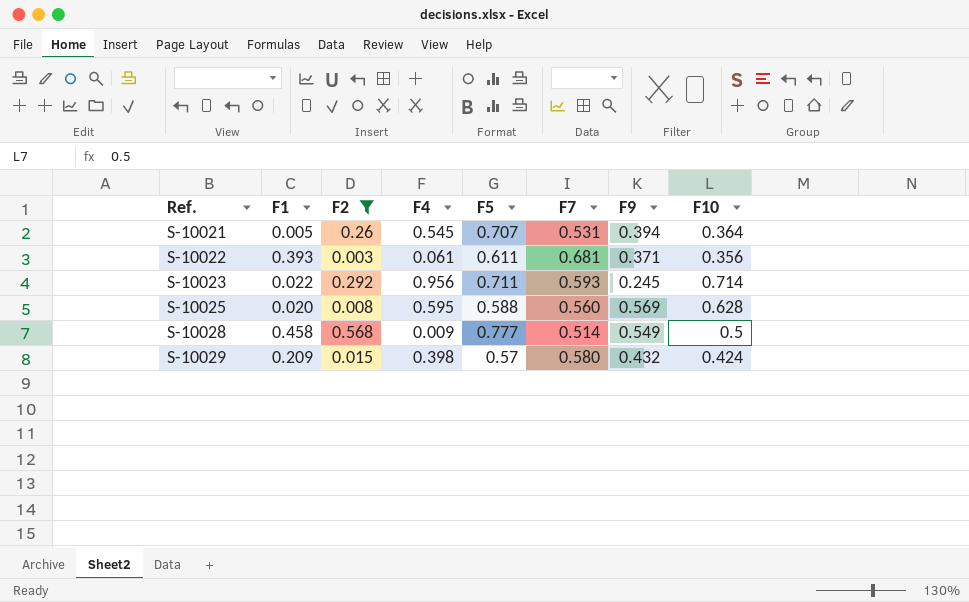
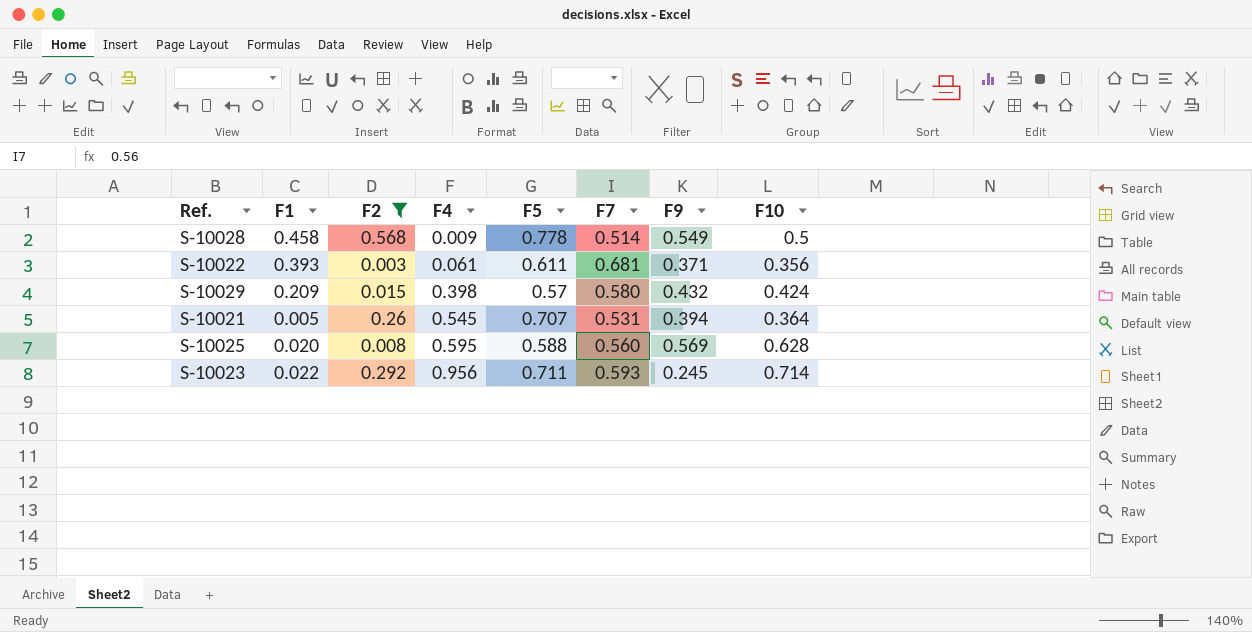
row order: Ref. ascending -> F4 ascending
S-10028 | F5: 0.777 -> 0.778

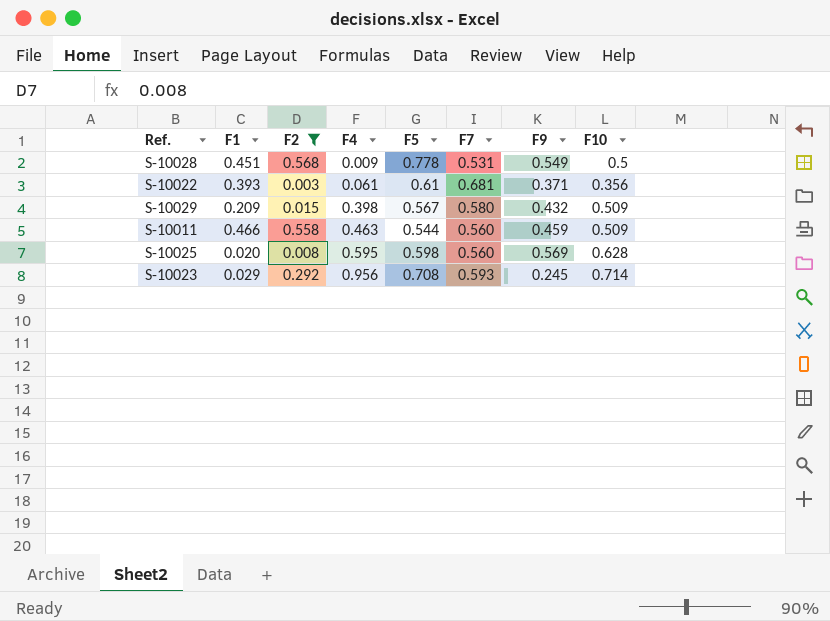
row S-10021: 0.005 | 0.26 | 0.545 | 0.707 | 0.531 | 0.394 | 0.364 -> none
S-10028 | F1: 0.458 -> 0.451
S-10028 | F7: 0.514 -> 0.531
S-10022 | F5: 0.611 -> 0.61
S-10029 | F5: 0.57 -> 0.567
S-10029 | F10: 0.424 -> 0.509
row S-10011: none -> 0.466 | 0.558 | 0.463 | 0.544 | 0.560 | 0.459 | 0.509
S-10025 | F5: 0.588 -> 0.598
S-10023 | F1: 0.022 -> 0.029
S-10023 | F5: 0.711 -> 0.708

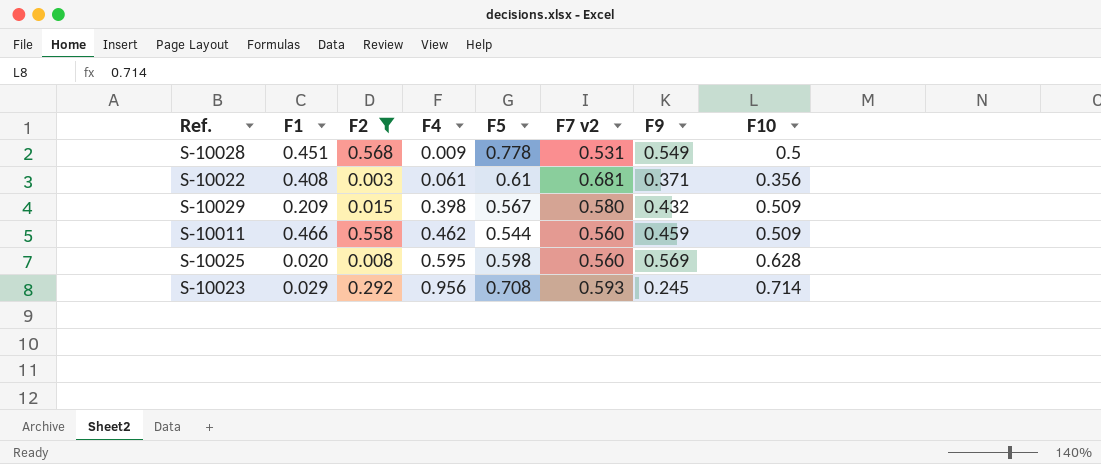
column name: F7 -> F7 v2
S-10022 | F1: 0.393 -> 0.408
S-10011 | F4: 0.463 -> 0.462

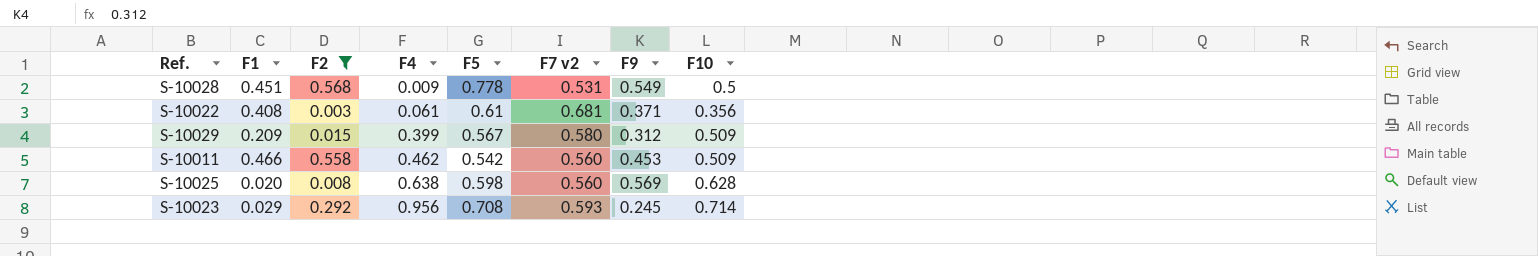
S-10029 | F4: 0.398 -> 0.399
S-10029 | F9: 0.432 -> 0.312
S-10011 | F5: 0.544 -> 0.542
S-10011 | F9: 0.459 -> 0.453
S-10025 | F4: 0.595 -> 0.638

